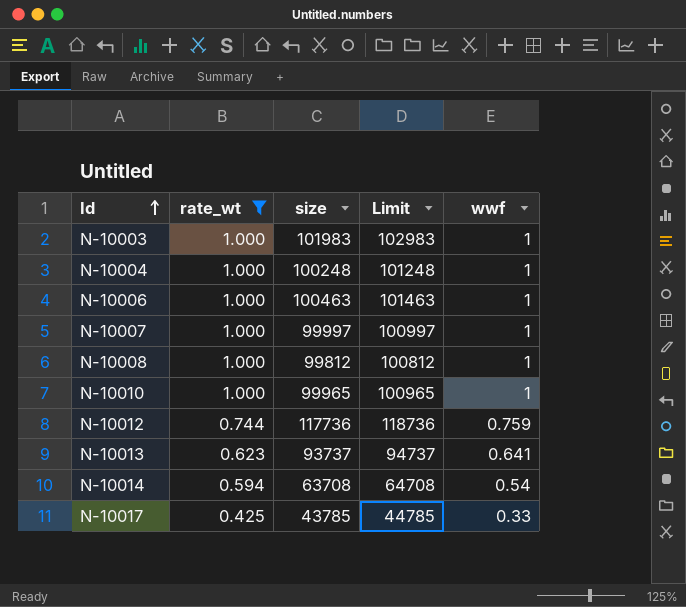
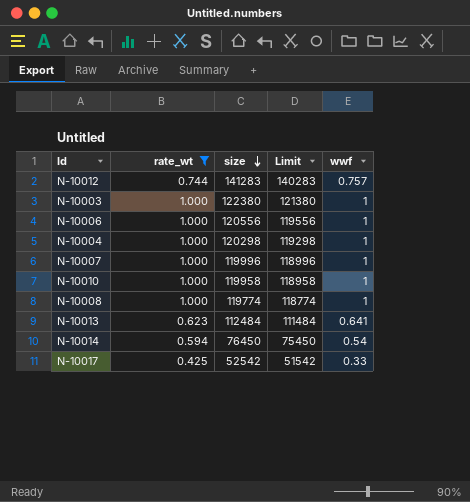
row order: Id ascending -> size descending
column Limit | formula: [size] + 1000 -> [size] - 1000
N-10012 | size: 117736 -> 141283
N-10012 | wwf: 0.759 -> 0.757
N-10003 | size: 101983 -> 122380
N-10006 | size: 100463 -> 120556
N-10004 | size: 100248 -> 120298
N-10007 | size: 99997 -> 119996
N-10010 | size: 99965 -> 119958
N-10008 | size: 99812 -> 119774
N-10013 | size: 93737 -> 112484
N-10014 | size: 63708 -> 76450
N-10017 | size: 43785 -> 52542

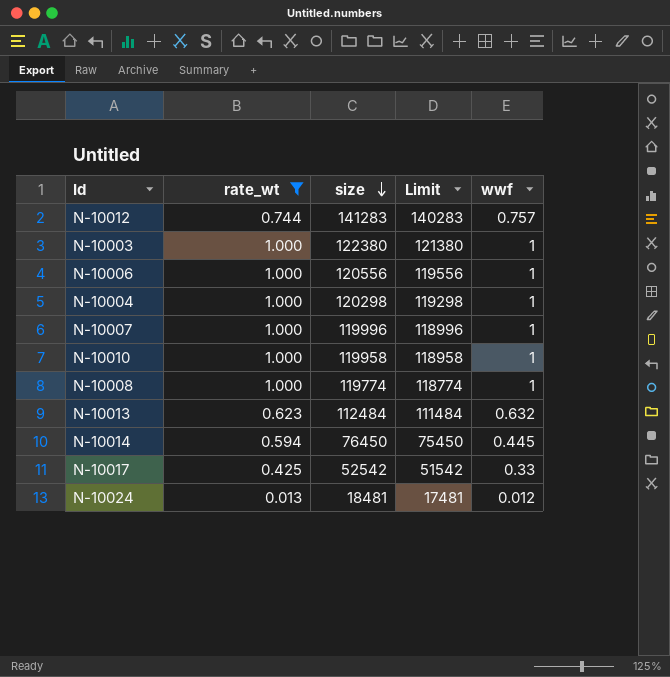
N-10013 | wwf: 0.641 -> 0.632
N-10014 | wwf: 0.54 -> 0.445
row N-10024: none -> 0.013 | 18481 | 17481 | 0.012

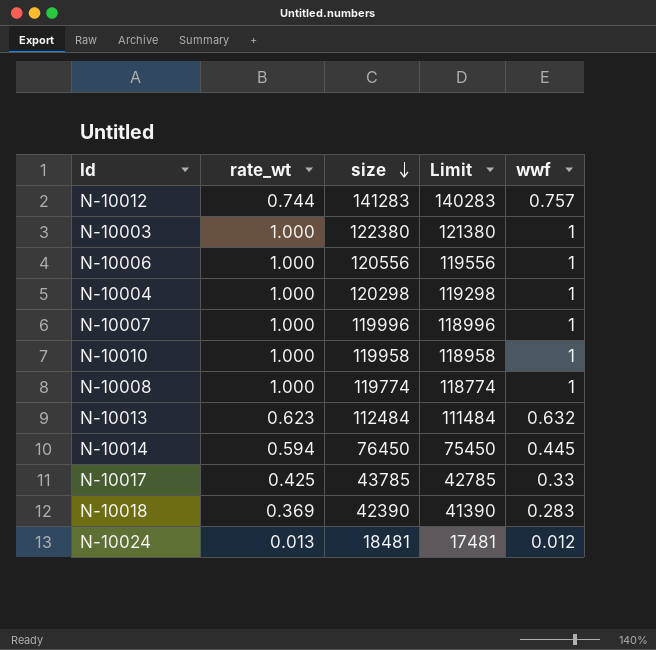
filter: rate_wt != 0.369 -> none
N-10017 | size: 52542 -> 43785
N-10017 | Limit: 51542 -> 42785

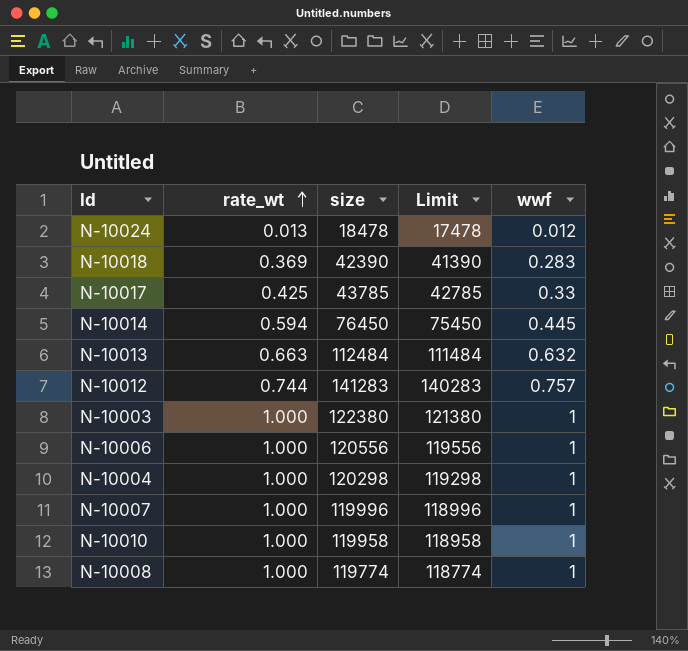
row order: size descending -> rate_wt ascending
N-10024 | size: 18481 -> 18478
N-10024 | Limit: 17481 -> 17478
N-10013 | rate_wt: 0.623 -> 0.663

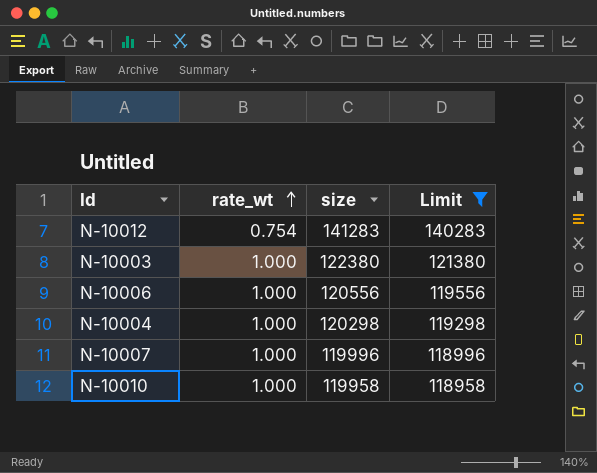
filter: none -> Limit >= 118958
column wwf | position: 5 -> none
N-10012 | rate_wt: 0.744 -> 0.754

